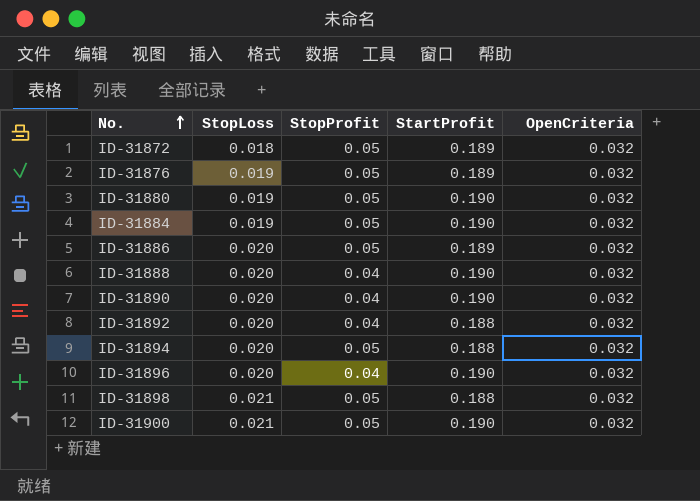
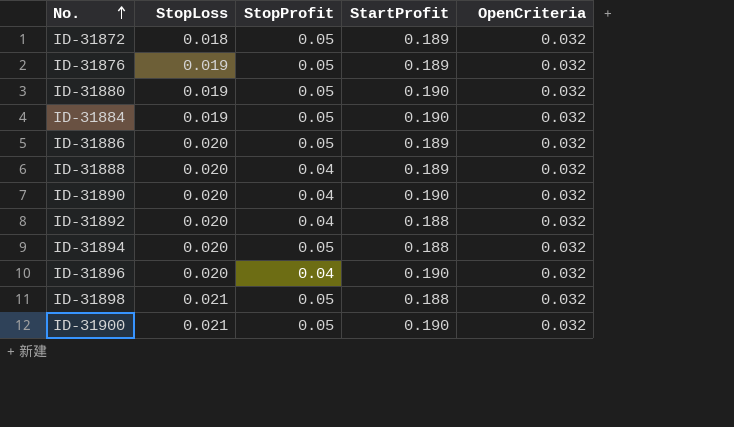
ID-31888 | StartProfit: 0.190 -> 0.189

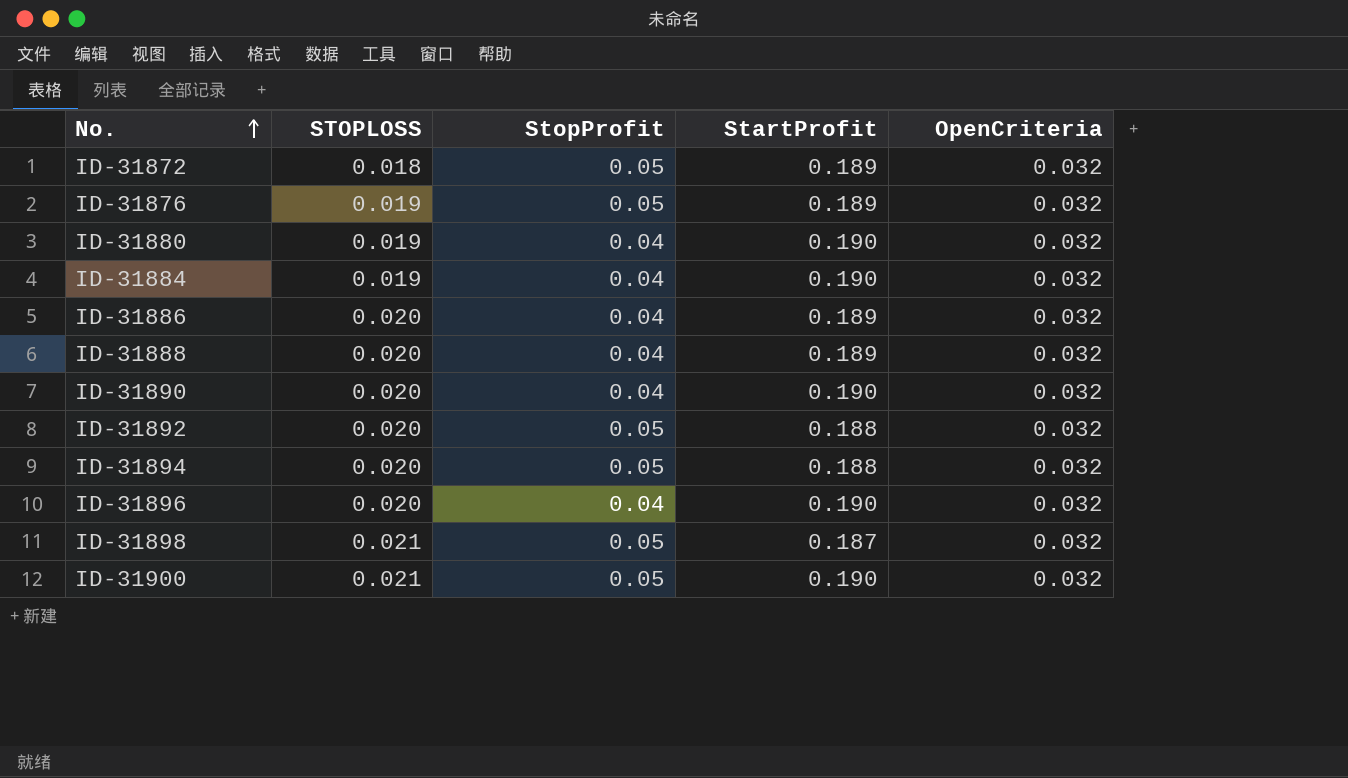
column name: StopLoss -> STOPLOSS
ID-31880 | StopProfit: 0.05 -> 0.04
ID-31884 | StopProfit: 0.05 -> 0.04
ID-31886 | StopProfit: 0.05 -> 0.04
ID-31892 | StopProfit: 0.04 -> 0.05
ID-31898 | StartProfit: 0.188 -> 0.187

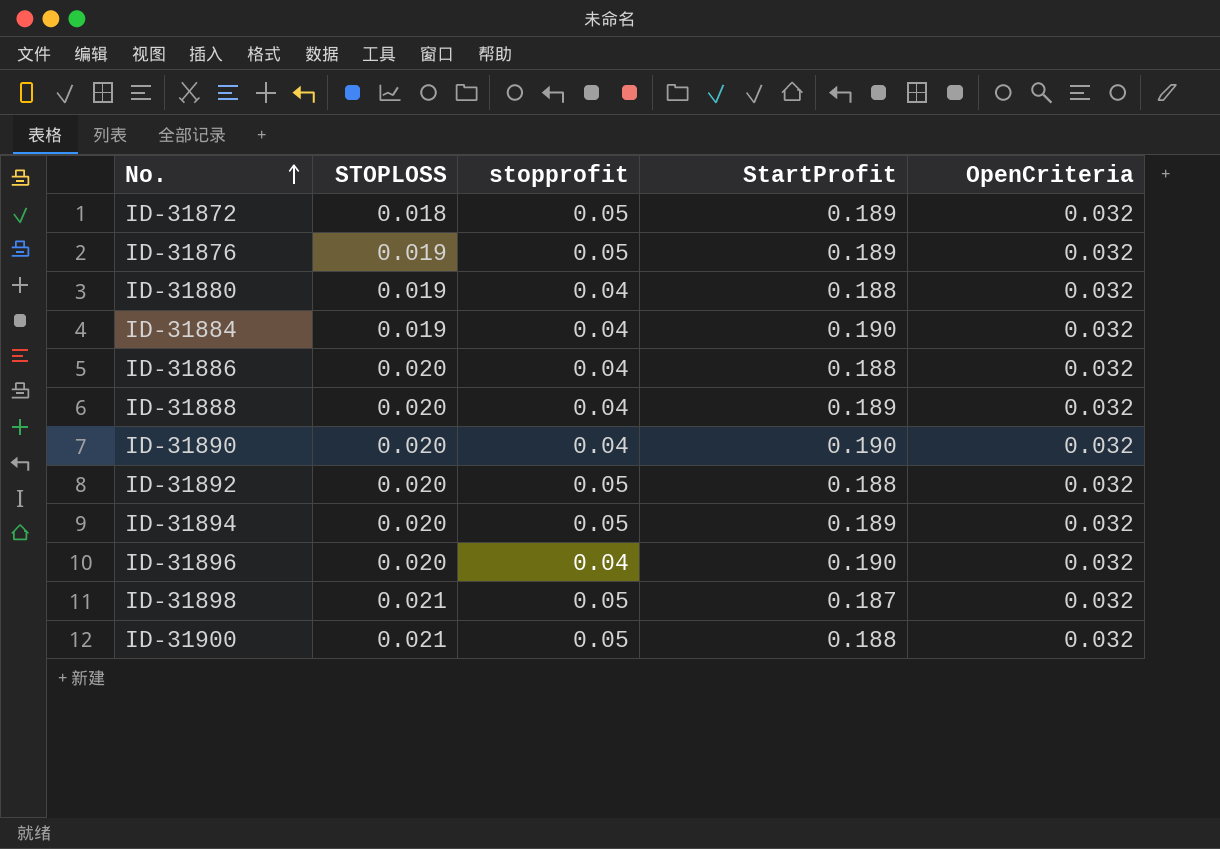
column name: StopProfit -> stopprofit
ID-31880 | StartProfit: 0.190 -> 0.188
ID-31886 | StartProfit: 0.189 -> 0.188
ID-31894 | StartProfit: 0.188 -> 0.189
ID-31900 | StartProfit: 0.190 -> 0.188

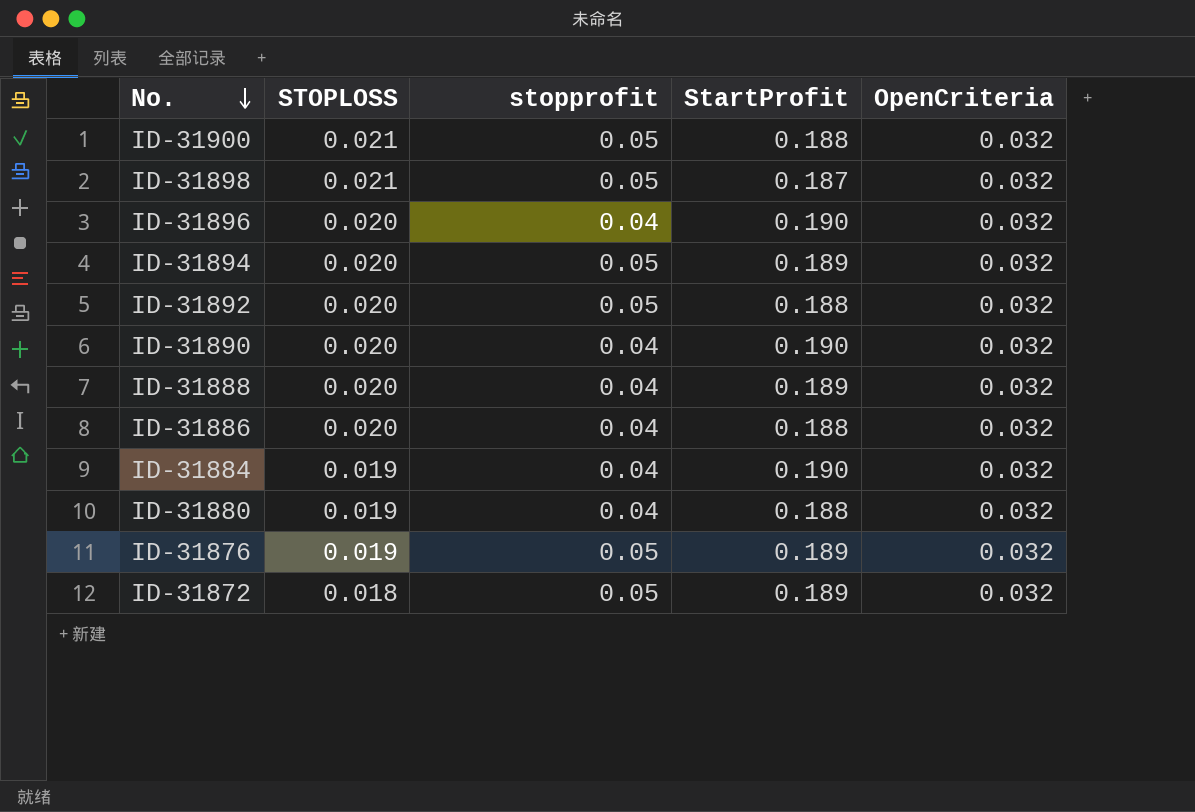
row order: No. ascending -> No. descending

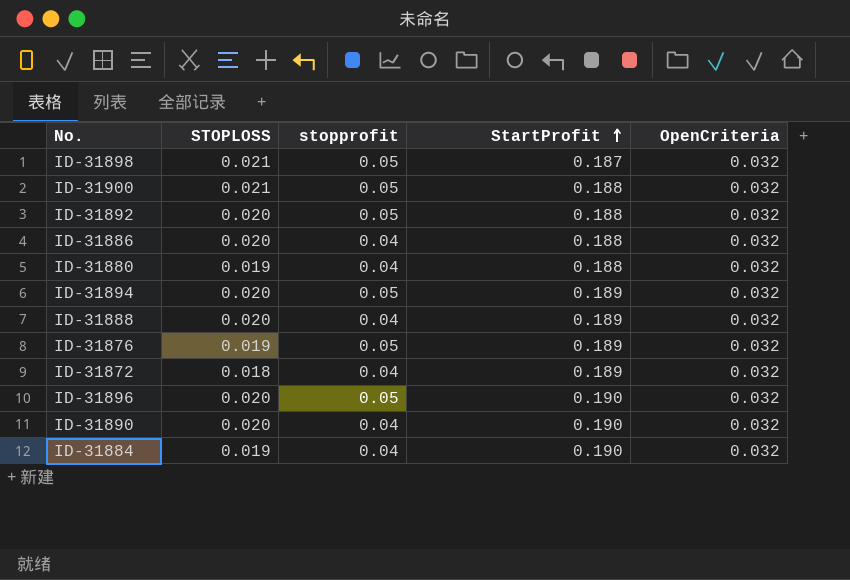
row order: No. descending -> StartProfit ascending
ID-31872 | stopprofit: 0.05 -> 0.04
ID-31896 | stopprofit: 0.04 -> 0.05

